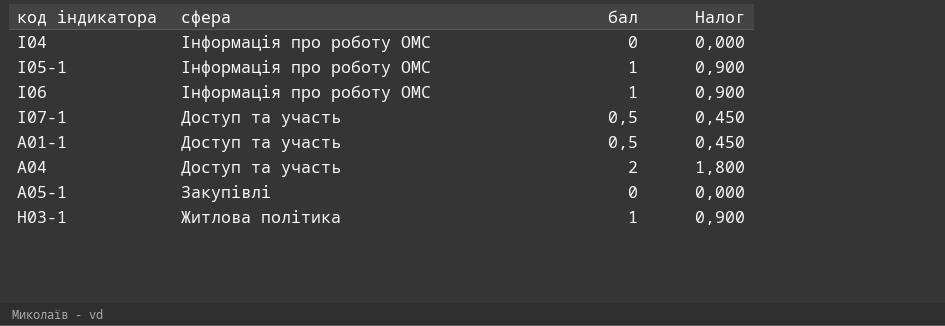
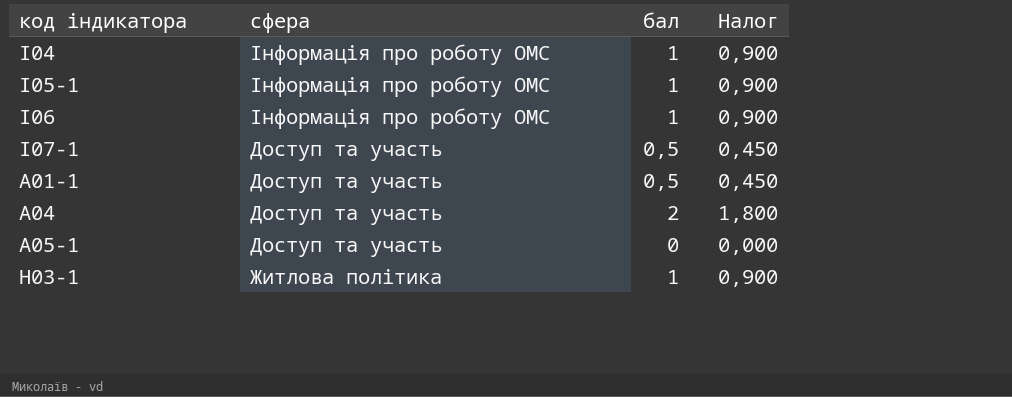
І04 | бал: 0 -> 1
І04 | Налог: 0,000 -> 0,900
A05-1 | сфера: Закупівлі -> Доступ та участь

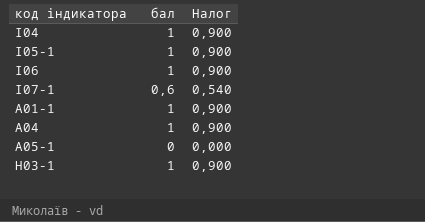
column сфера | position: 2 -> none
I07-1 | бал: 0,5 -> 0,6
I07-1 | Налог: 0,450 -> 0,540
A01-1 | бал: 0,5 -> 1
A01-1 | Налог: 0,450 -> 0,900
A04 | бал: 2 -> 1
A04 | Налог: 1,800 -> 0,900

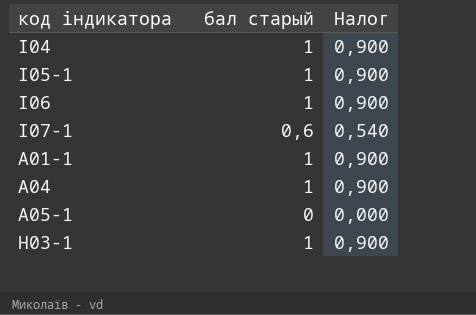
column name: бал -> бал старый

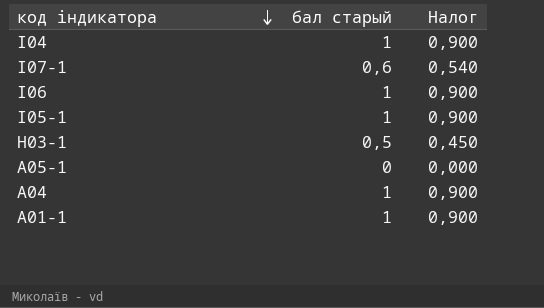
row order: none -> код індикатора descending
H03-1 | бал старый: 1 -> 0,5
H03-1 | Налог: 0,900 -> 0,450

